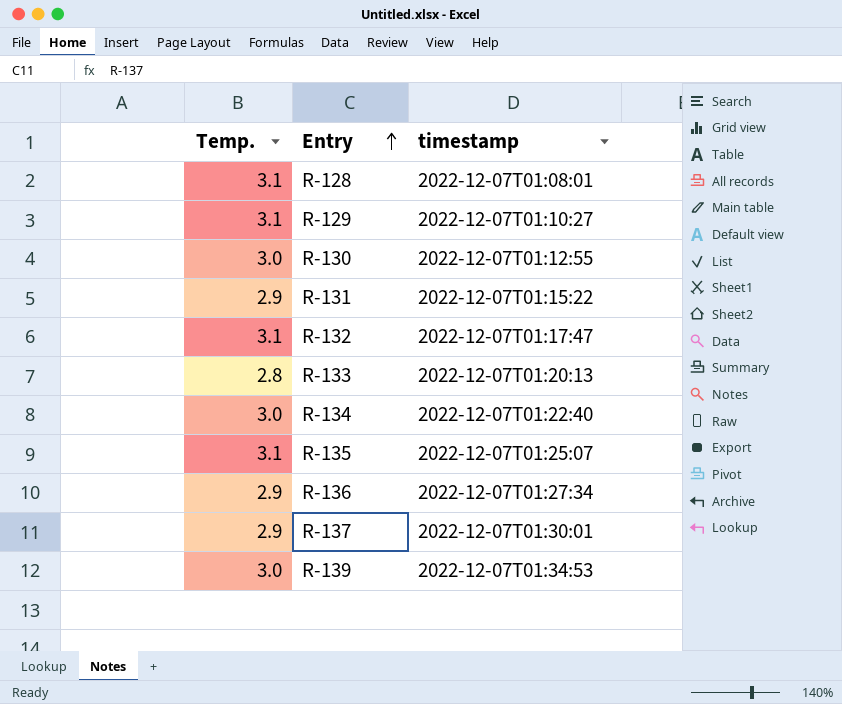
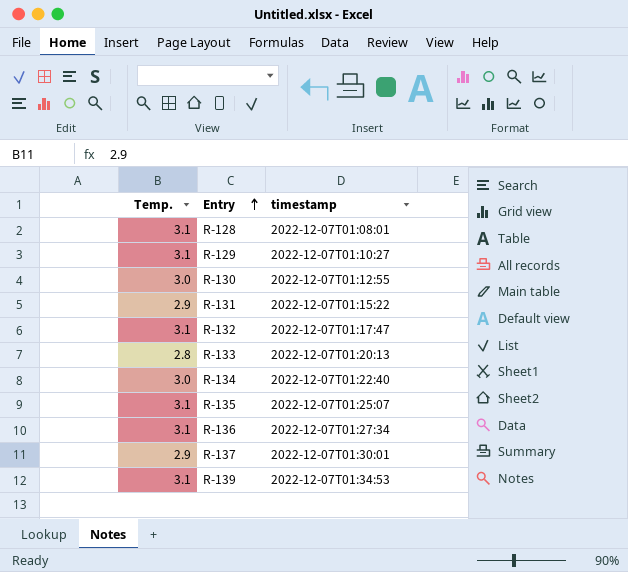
R-136 | Temp.: 2.9 -> 3.1
R-139 | Temp.: 3.0 -> 3.1

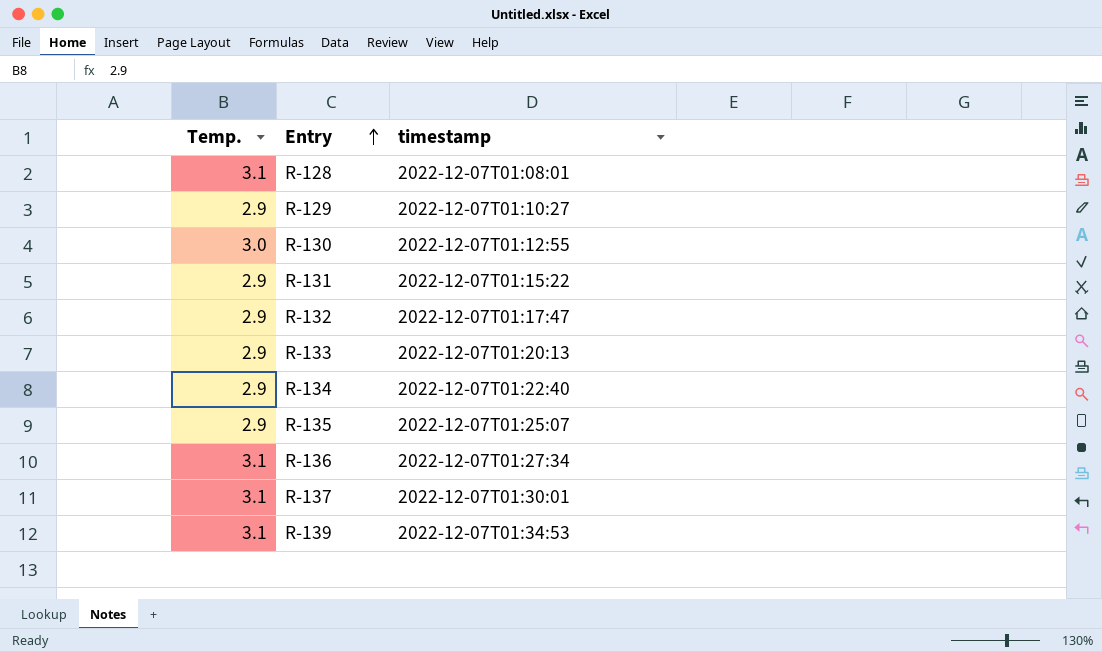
R-129 | Temp.: 3.1 -> 2.9
R-132 | Temp.: 3.1 -> 2.9
R-133 | Temp.: 2.8 -> 2.9
R-134 | Temp.: 3.0 -> 2.9
R-135 | Temp.: 3.1 -> 2.9
R-137 | Temp.: 2.9 -> 3.1

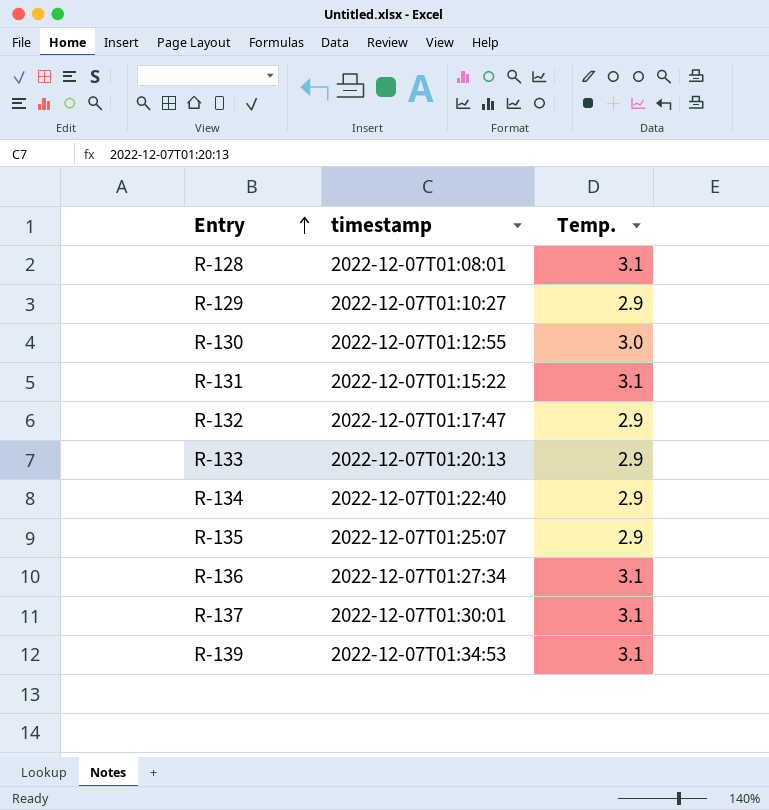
column Temp. | position: 1 -> 3
R-131 | Temp.: 2.9 -> 3.1

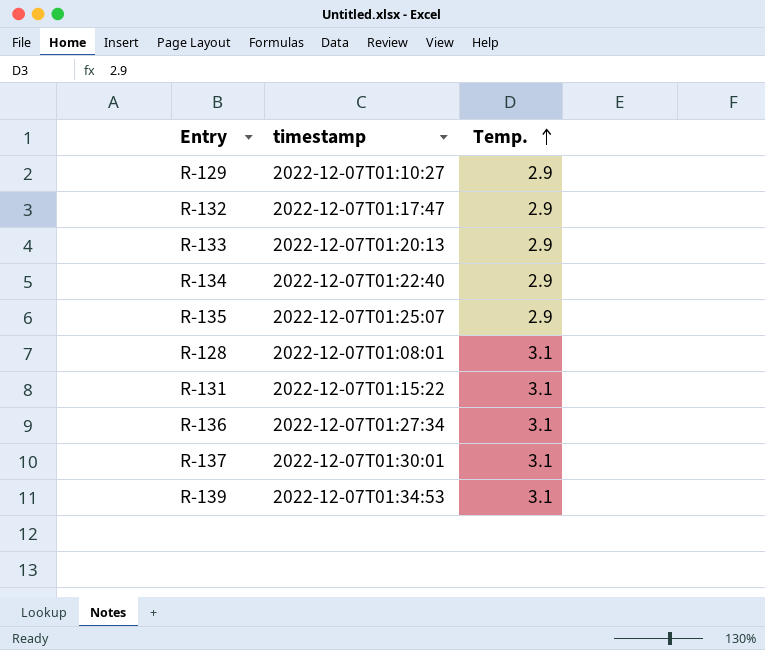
row order: Entry ascending -> Temp. ascending
row R-130: 2022-12-07T01:12:55 | 3.0 -> none

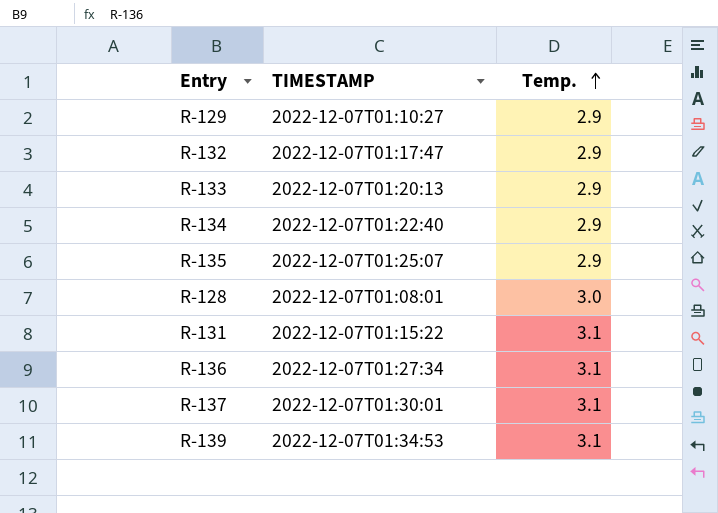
column name: timestamp -> TIMESTAMP
R-128 | Temp.: 3.1 -> 3.0

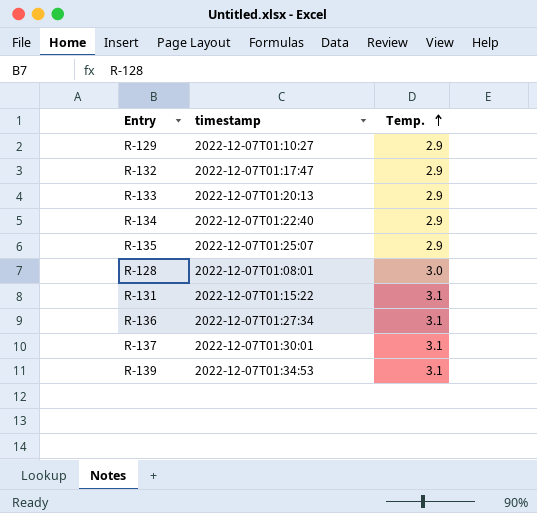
column name: TIMESTAMP -> timestamp

